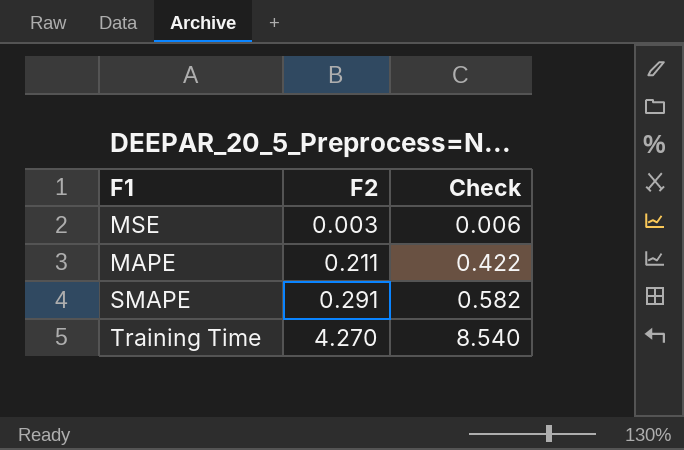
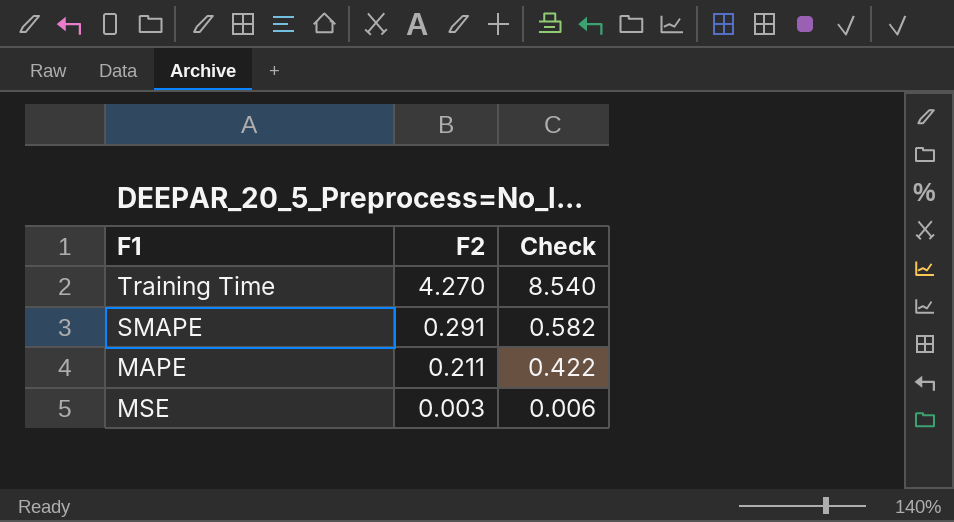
row order: F2 ascending -> F2 descending

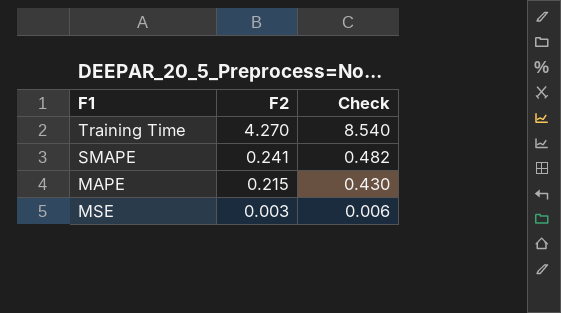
SMAPE | F2: 0.291 -> 0.241
SMAPE | Check: 0.582 -> 0.482
MAPE | F2: 0.211 -> 0.215
MAPE | Check: 0.422 -> 0.430

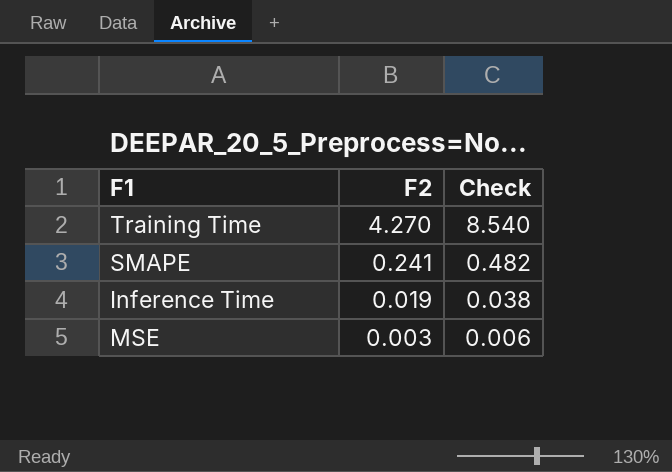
row MAPE: 0.215 | 0.430 -> none
row Inference Time: none -> 0.019 | 0.038

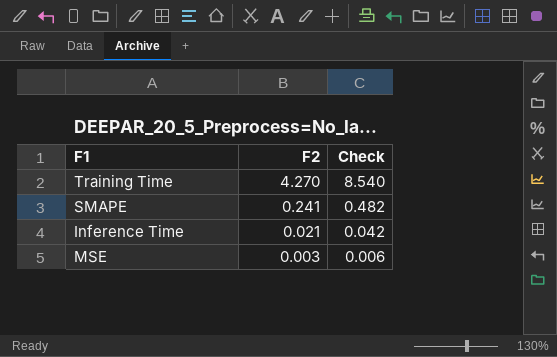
Inference Time | F2: 0.019 -> 0.021
Inference Time | Check: 0.038 -> 0.042

